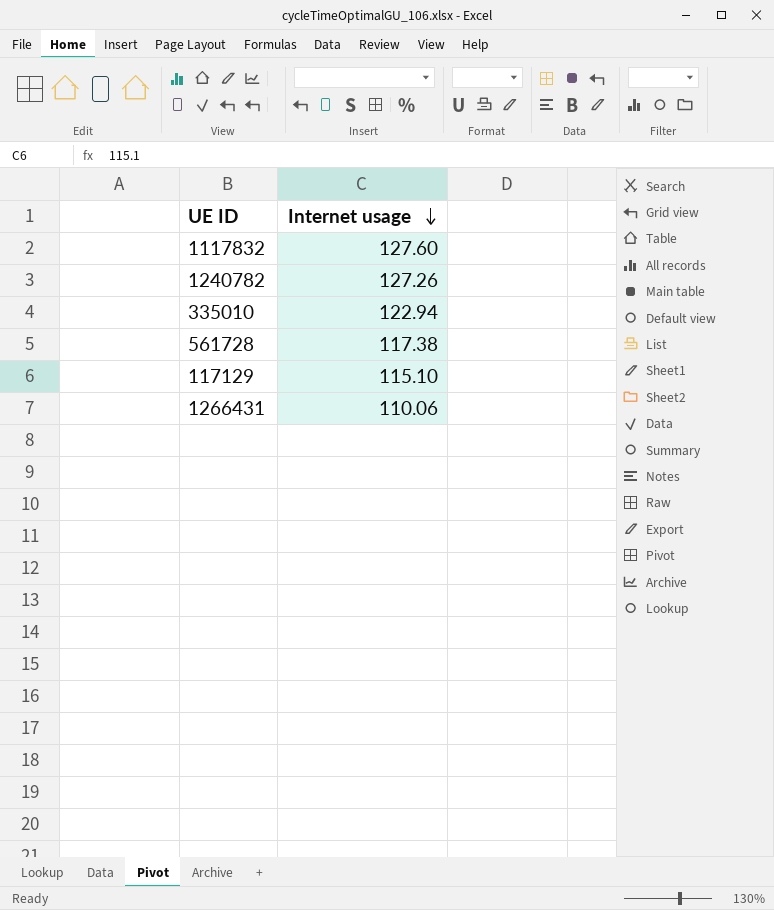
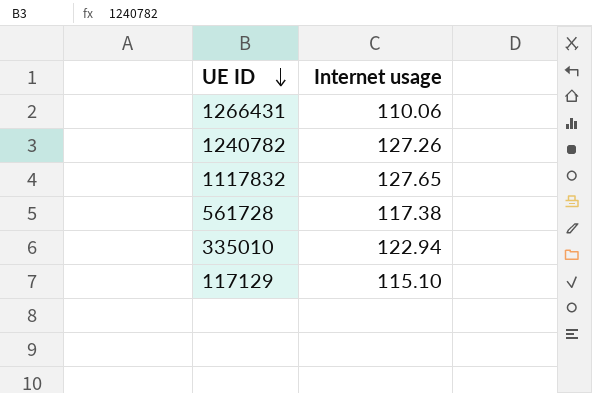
row order: Internet usage descending -> UE ID descending
1117832 | Internet usage: 127.60 -> 127.65

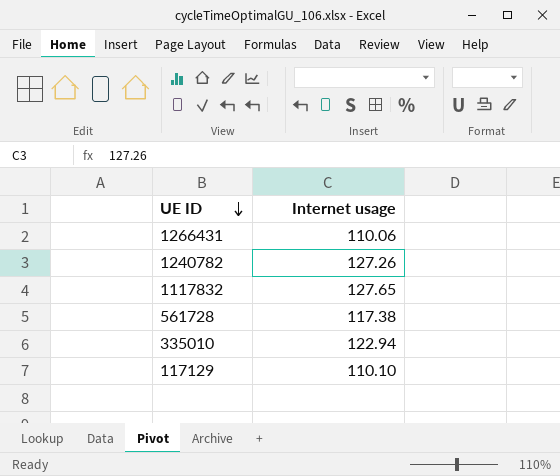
117129 | Internet usage: 115.10 -> 110.10

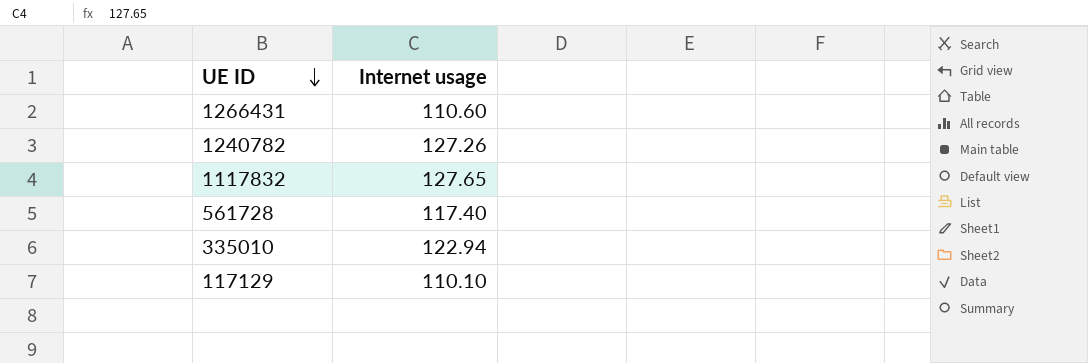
1266431 | Internet usage: 110.06 -> 110.60
561728 | Internet usage: 117.38 -> 117.40

